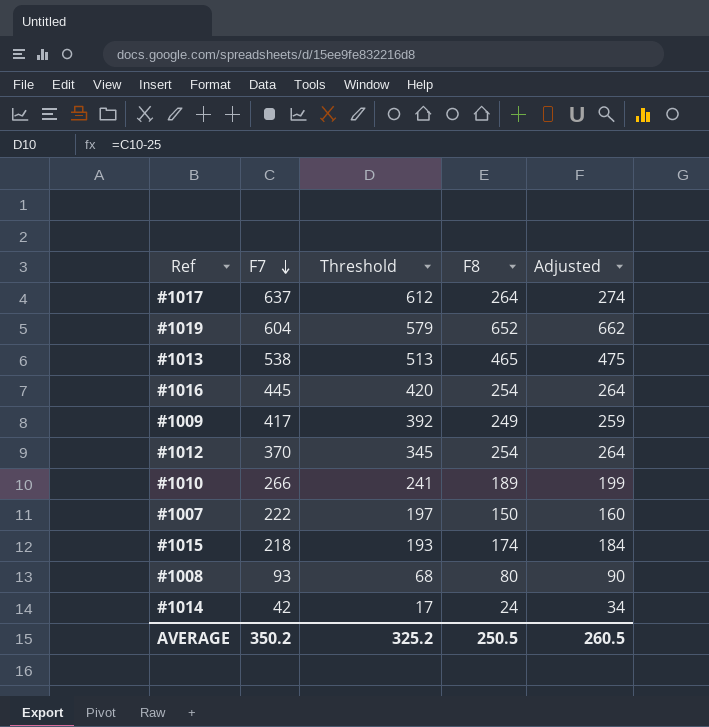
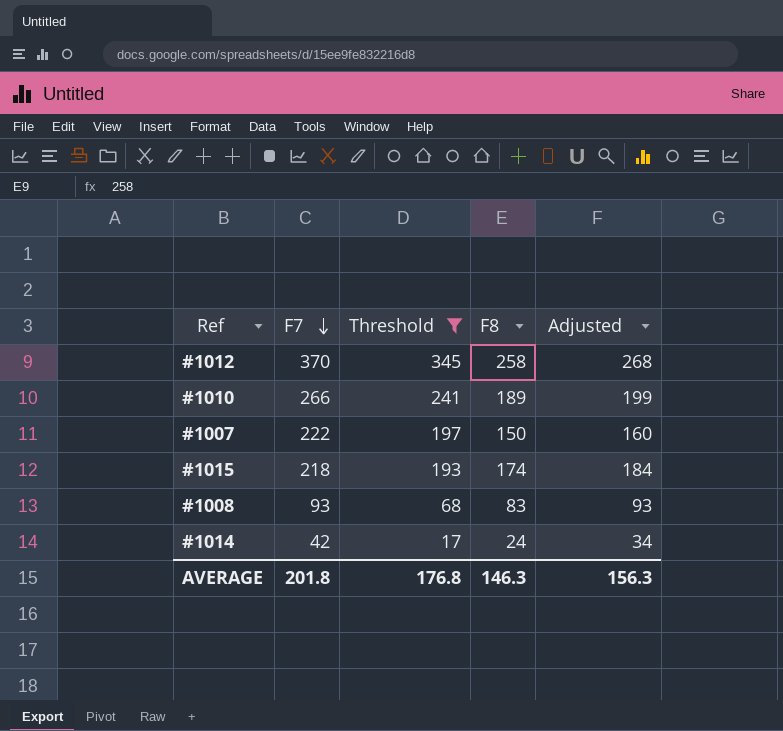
filter: none -> Threshold <= 345
#1012 | F8: 254 -> 258
#1012 | Adjusted: 264 -> 268
#1008 | F8: 80 -> 83
#1008 | Adjusted: 90 -> 93
AVERAGE | F7: 350.2 -> 201.8
AVERAGE | Threshold: 325.2 -> 176.8
AVERAGE | F8: 250.5 -> 146.3
AVERAGE | Adjusted: 260.5 -> 156.3

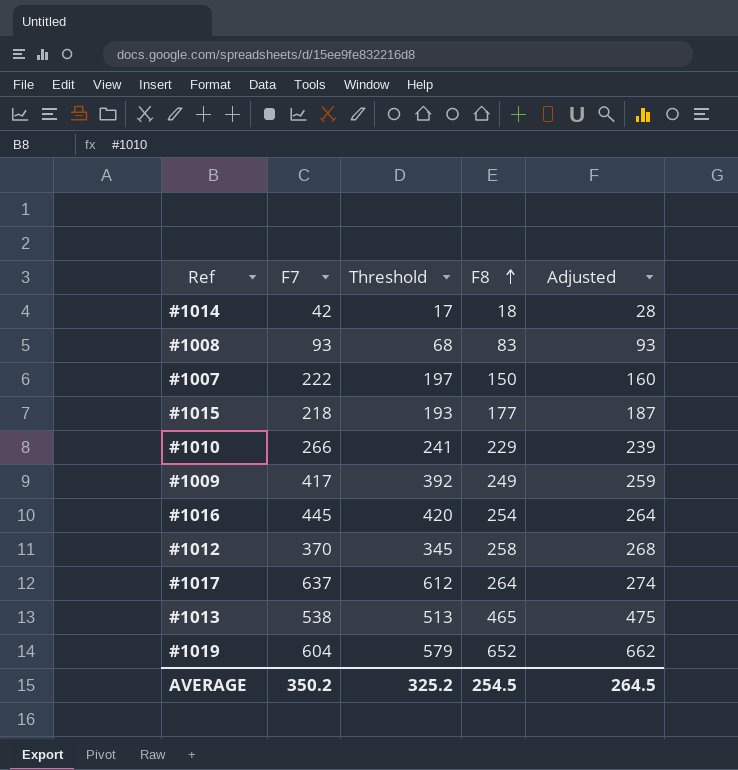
filter: Threshold <= 345 -> none
row order: F7 descending -> F8 ascending
#1014 | F8: 24 -> 18
#1014 | Adjusted: 34 -> 28
#1015 | F8: 174 -> 177
#1015 | Adjusted: 184 -> 187
#1010 | F8: 189 -> 229
#1010 | Adjusted: 199 -> 239
AVERAGE | F7: 201.8 -> 350.2
AVERAGE | Threshold: 176.8 -> 325.2
AVERAGE | F8: 146.3 -> 254.5
AVERAGE | Adjusted: 156.3 -> 264.5

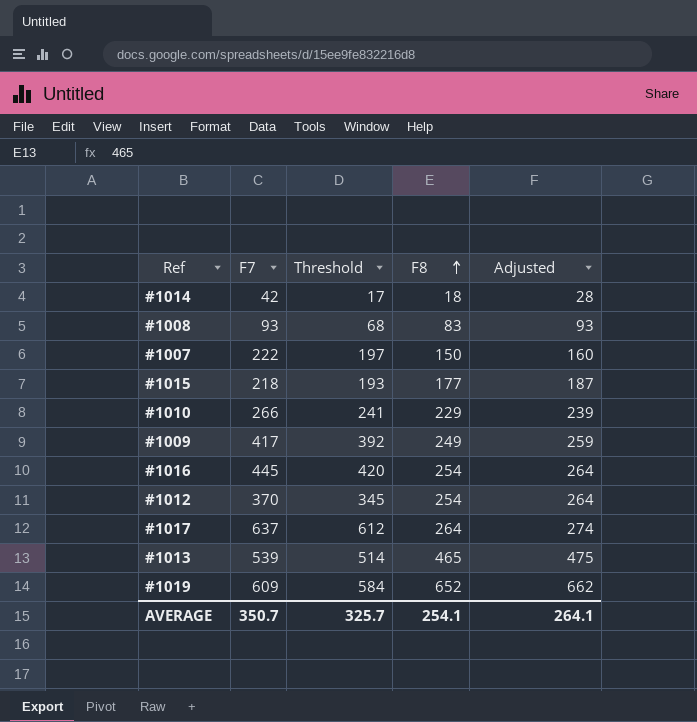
#1012 | F8: 258 -> 254
#1012 | Adjusted: 268 -> 264
#1013 | F7: 538 -> 539
#1013 | Threshold: 513 -> 514
#1019 | F7: 604 -> 609
#1019 | Threshold: 579 -> 584
AVERAGE | F7: 350.2 -> 350.7
AVERAGE | Threshold: 325.2 -> 325.7
AVERAGE | F8: 254.5 -> 254.1
AVERAGE | Adjusted: 264.5 -> 264.1

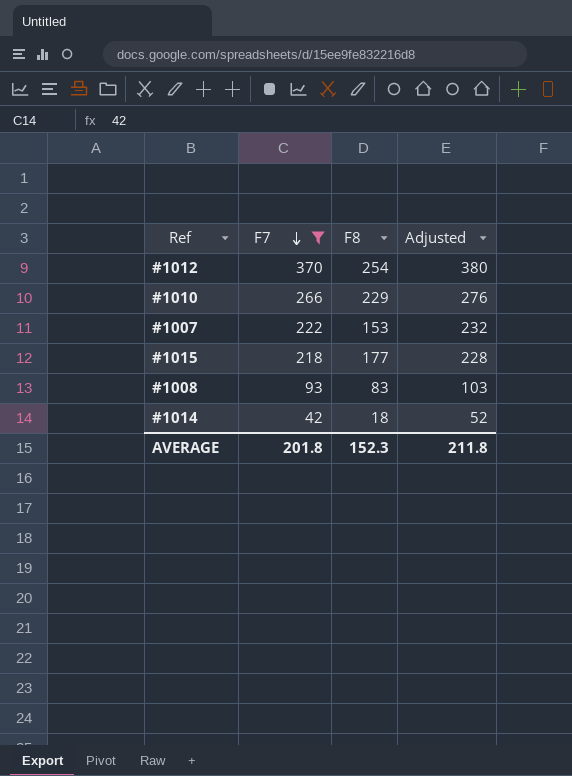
filter: none -> F7 <= 370
row order: F8 ascending -> F7 descending
column Threshold | formula: [F7] - 25 -> none
column Adjusted | formula: [F8] + 10 -> [F7] + 10
#1007 | F8: 150 -> 153
AVERAGE | F7: 350.7 -> 201.8
AVERAGE | F8: 254.1 -> 152.3
AVERAGE | Adjusted: 264.1 -> 211.8

